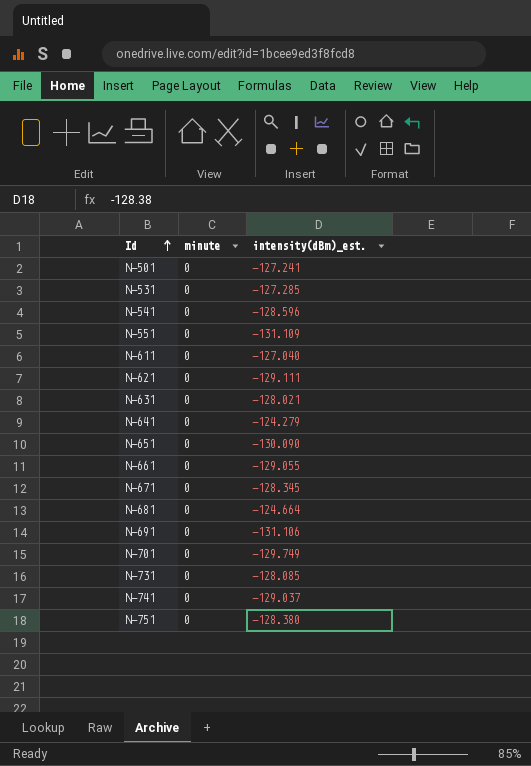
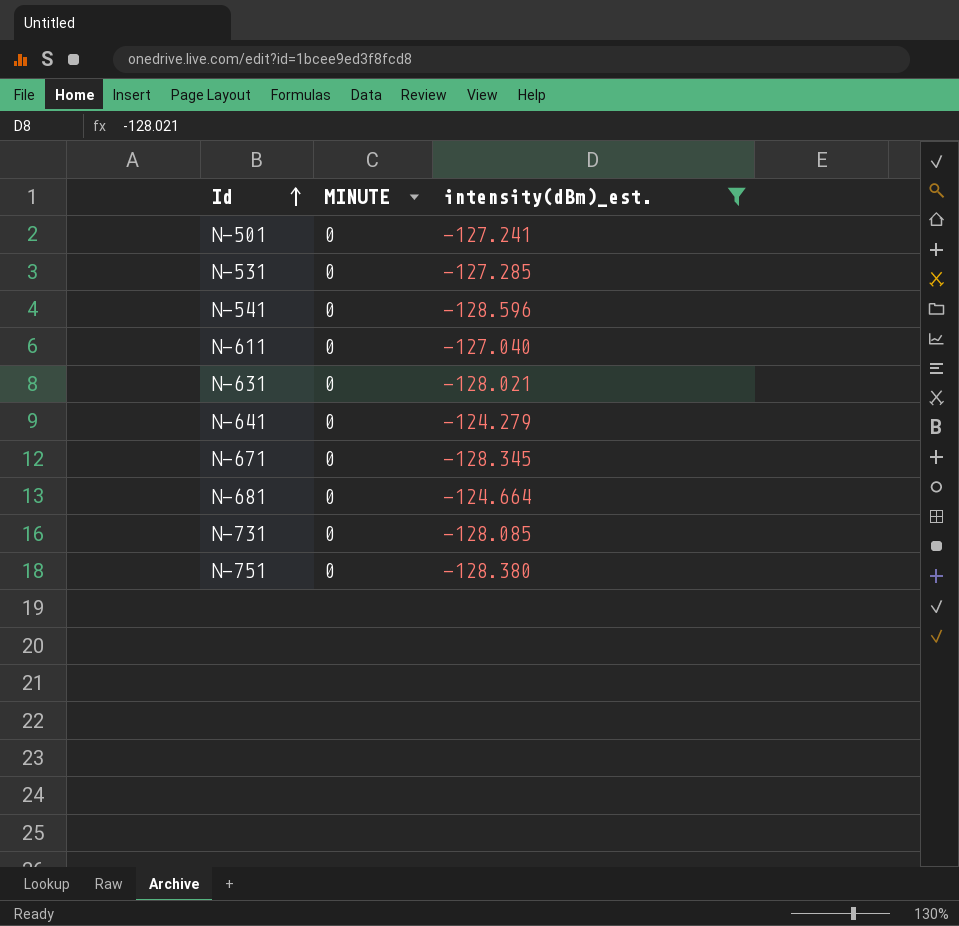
filter: none -> intensity(dBm)_est. >= -128.596
column name: minute -> MINUTE

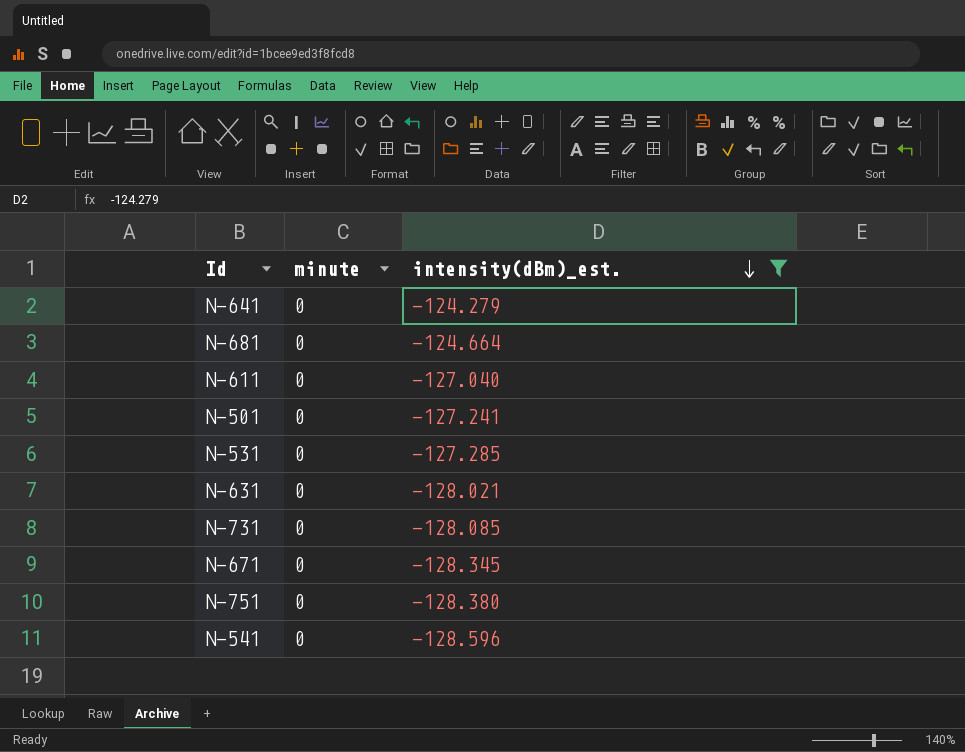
row order: Id ascending -> intensity(dBm)_est. descending
column name: MINUTE -> minute

